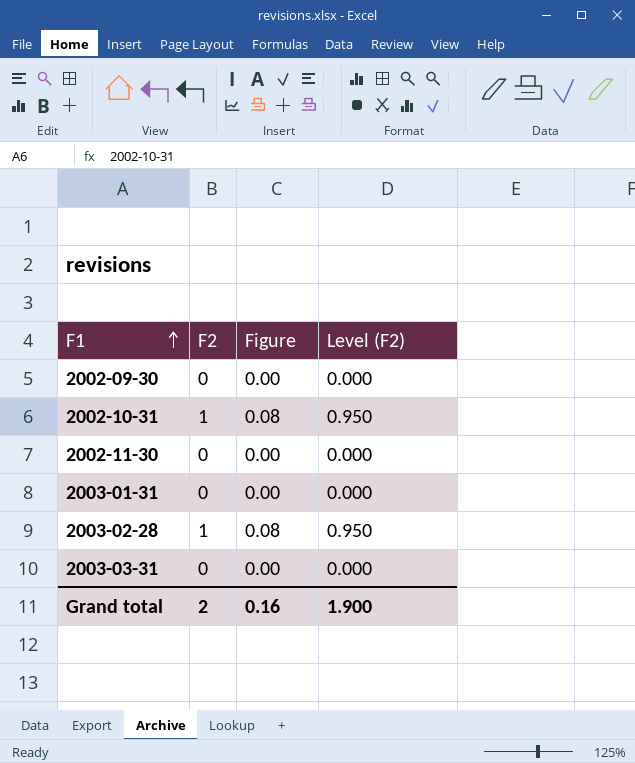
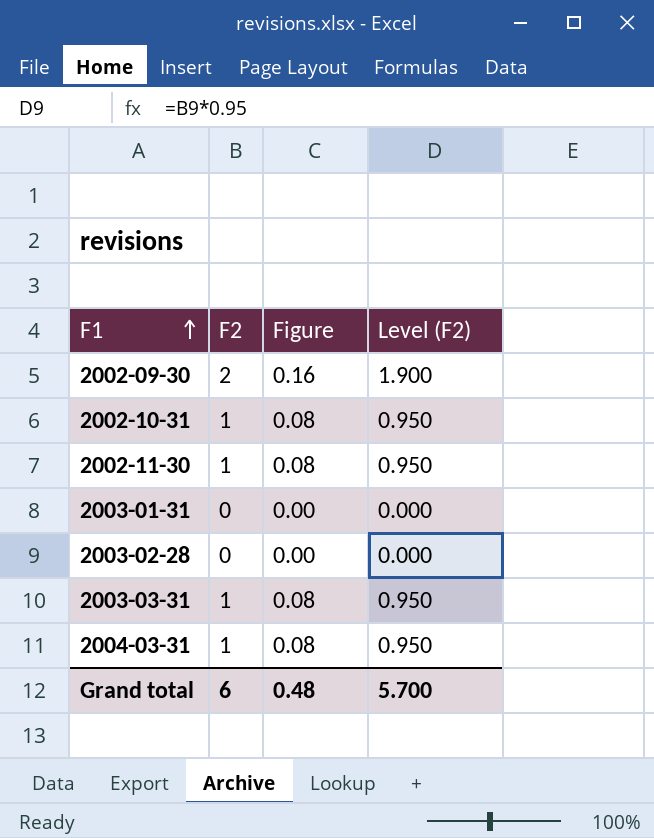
2002-09-30 | F2: 0 -> 2
2002-09-30 | Figure: 0.00 -> 0.16
2002-09-30 | Level (F2): 0.000 -> 1.900
2002-11-30 | F2: 0 -> 1
2002-11-30 | Figure: 0.00 -> 0.08
2002-11-30 | Level (F2): 0.000 -> 0.950
2003-02-28 | F2: 1 -> 0
2003-02-28 | Figure: 0.08 -> 0.00
2003-02-28 | Level (F2): 0.950 -> 0.000
2003-03-31 | F2: 0 -> 1
2003-03-31 | Figure: 0.00 -> 0.08
2003-03-31 | Level (F2): 0.000 -> 0.950
row 2004-03-31: none -> 1 | 0.08 | 0.950
Grand total | F2: 2 -> 6
Grand total | Figure: 0.16 -> 0.48
Grand total | Level (F2): 1.900 -> 5.700

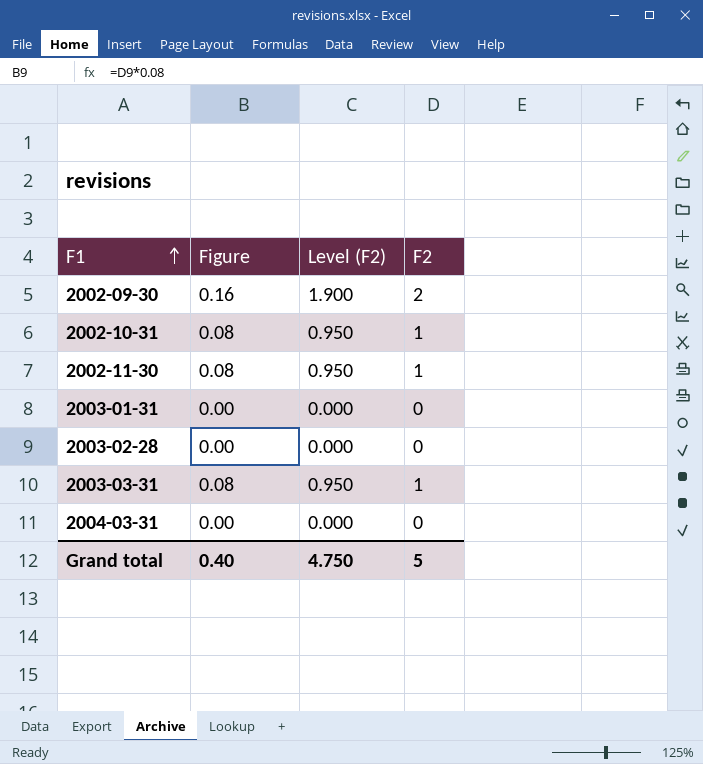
column F2 | position: 2 -> 4
2004-03-31 | Figure: 0.08 -> 0.00
2004-03-31 | Level (F2): 0.950 -> 0.000
2004-03-31 | F2: 1 -> 0
Grand total | Figure: 0.48 -> 0.40
Grand total | Level (F2): 5.700 -> 4.750
Grand total | F2: 6 -> 5

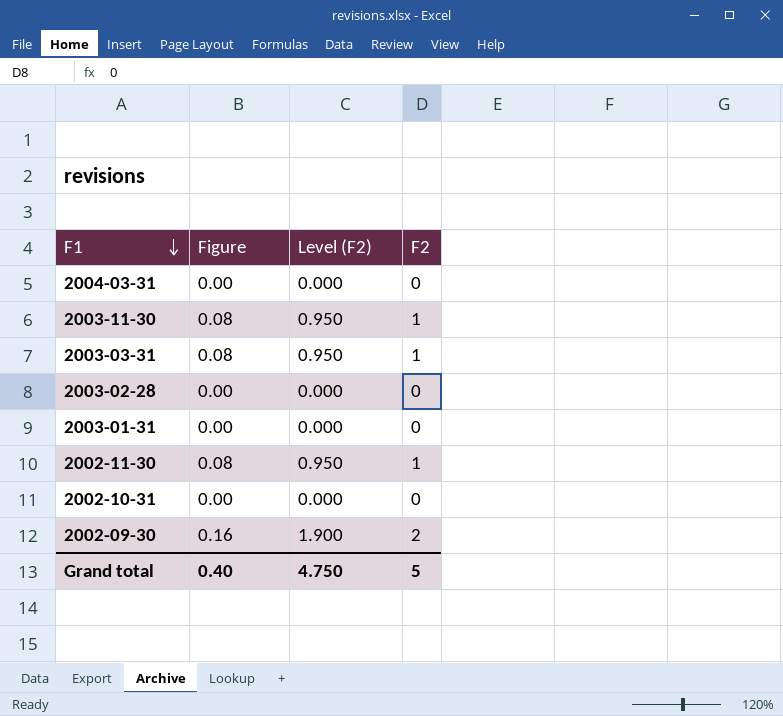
row order: F1 ascending -> F1 descending
row 2003-11-30: none -> 0.08 | 0.950 | 1
2002-10-31 | Figure: 0.08 -> 0.00
2002-10-31 | Level (F2): 0.950 -> 0.000
2002-10-31 | F2: 1 -> 0

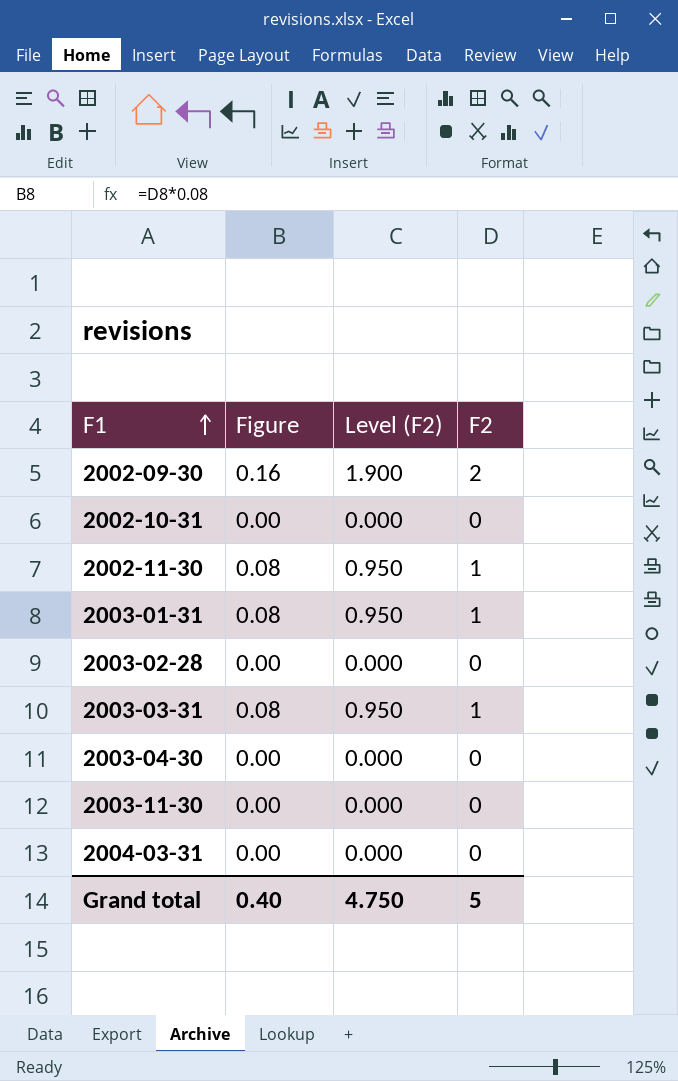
row order: F1 descending -> F1 ascending
2003-01-31 | Figure: 0.00 -> 0.08
2003-01-31 | Level (F2): 0.000 -> 0.950
2003-01-31 | F2: 0 -> 1
row 2003-04-30: none -> 0.00 | 0.000 | 0
2003-11-30 | Figure: 0.08 -> 0.00
2003-11-30 | Level (F2): 0.950 -> 0.000
2003-11-30 | F2: 1 -> 0

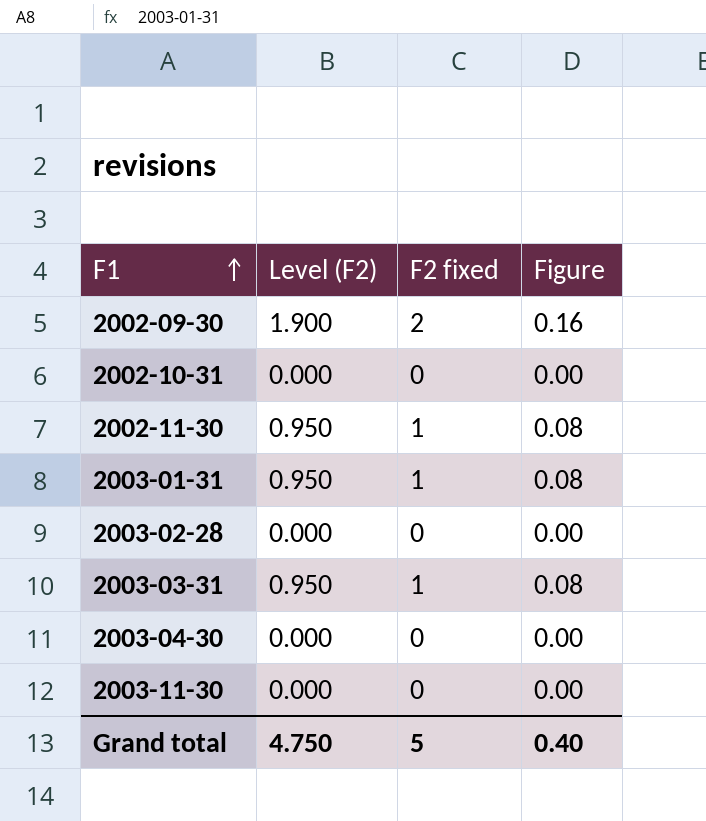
column name: F2 -> F2 fixed
column Figure | position: 2 -> 4
row 2004-03-31: 0.00 | 0.000 | 0 -> none

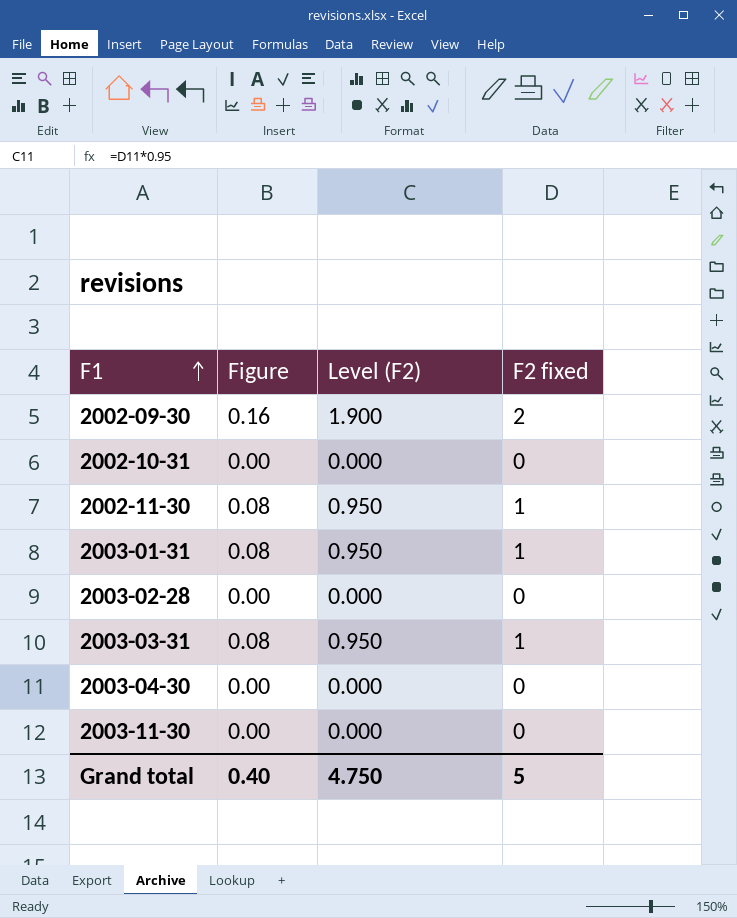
column Figure | position: 4 -> 2

